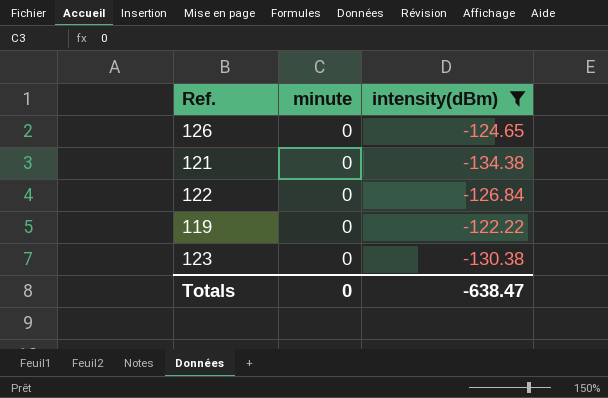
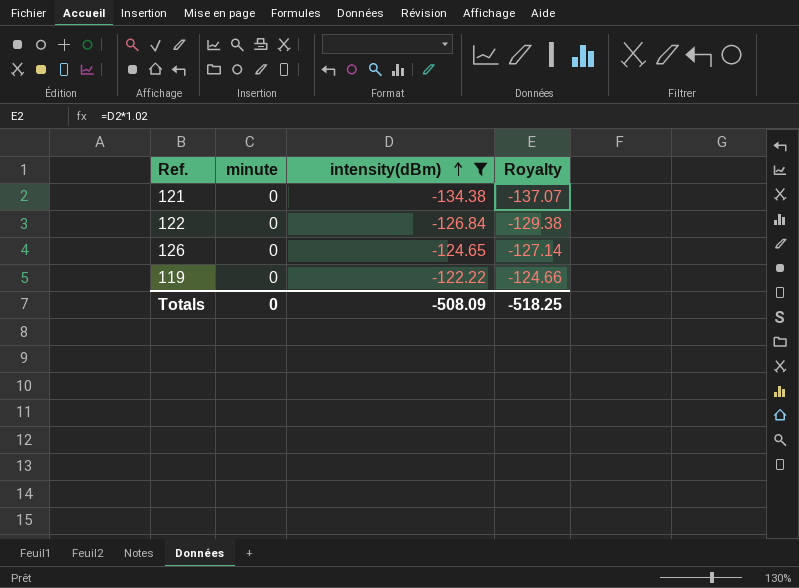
row order: none -> intensity(dBm) ascending
column Royalty | formula: none -> [intensity(dBm)] * 1.02
row 123: 0 | -130.38 -> none
Totals | intensity(dBm): -638.47 -> -508.09

